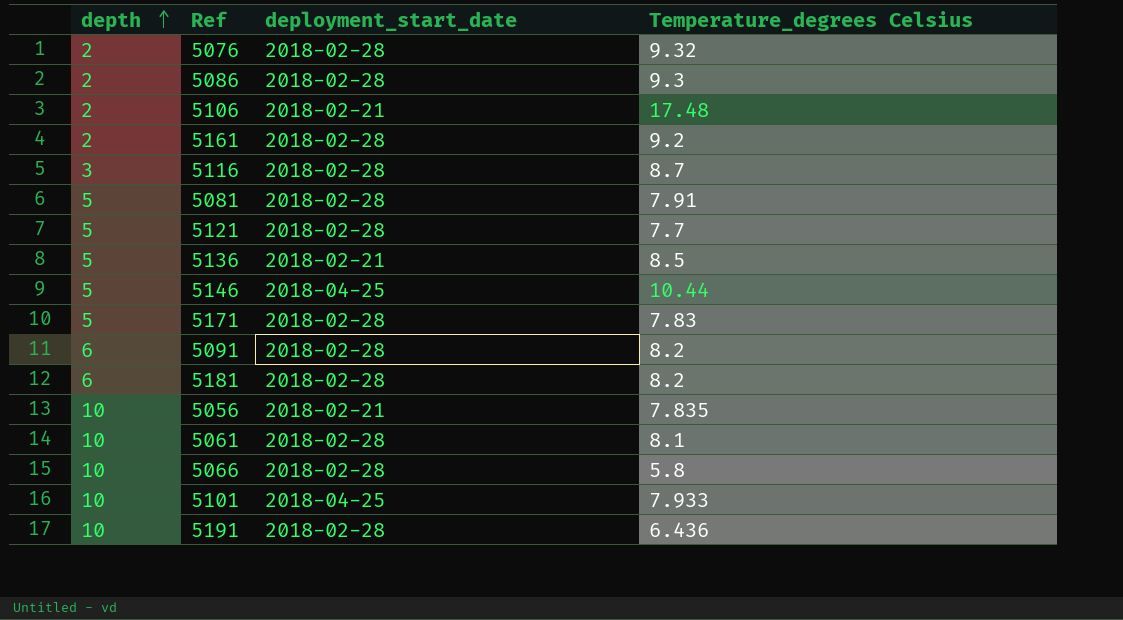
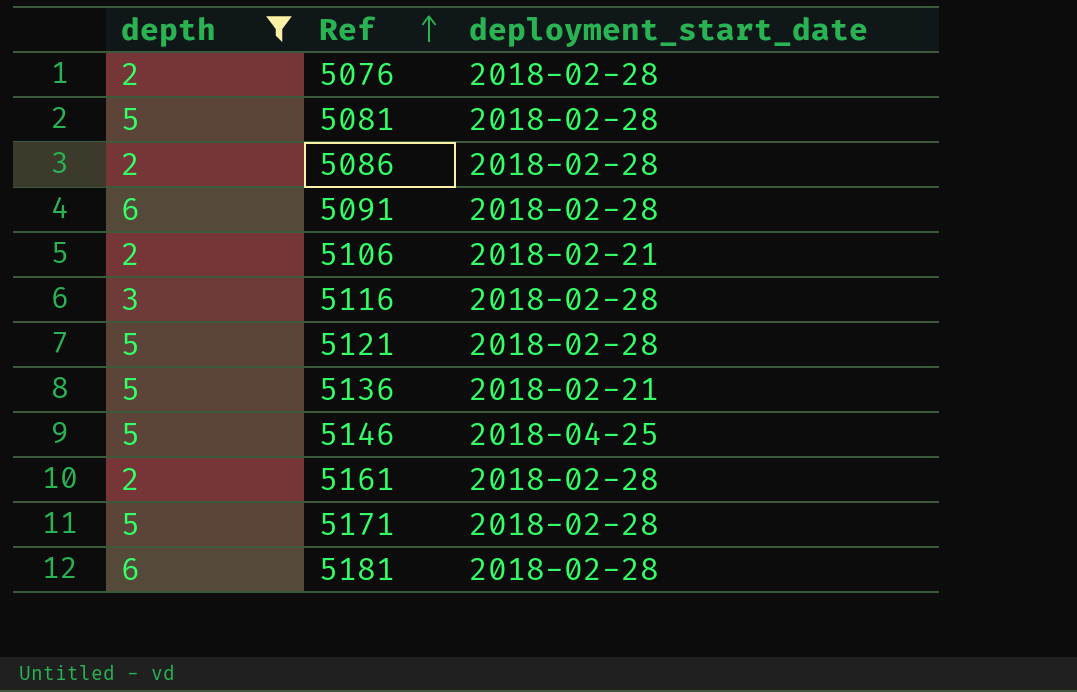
filter: none -> depth != 10
row order: depth ascending -> Ref ascending
column Temperature_degrees Celsius | position: 4 -> none

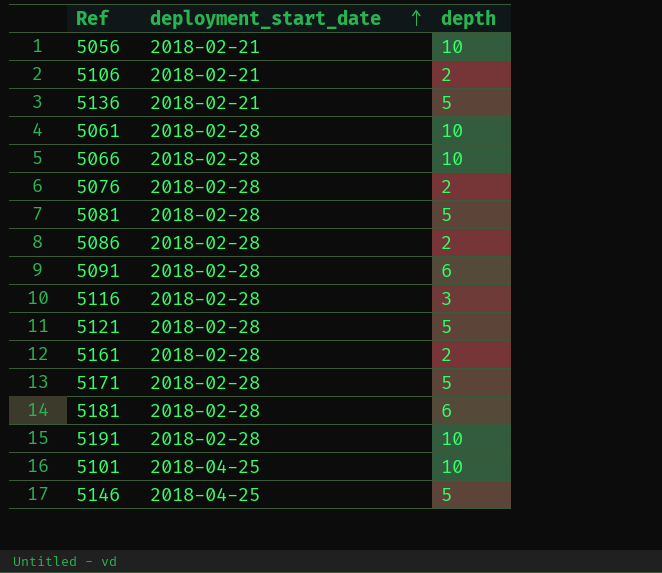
filter: depth != 10 -> none
row order: Ref ascending -> deployment_start_date ascending
column depth | position: 1 -> 3

